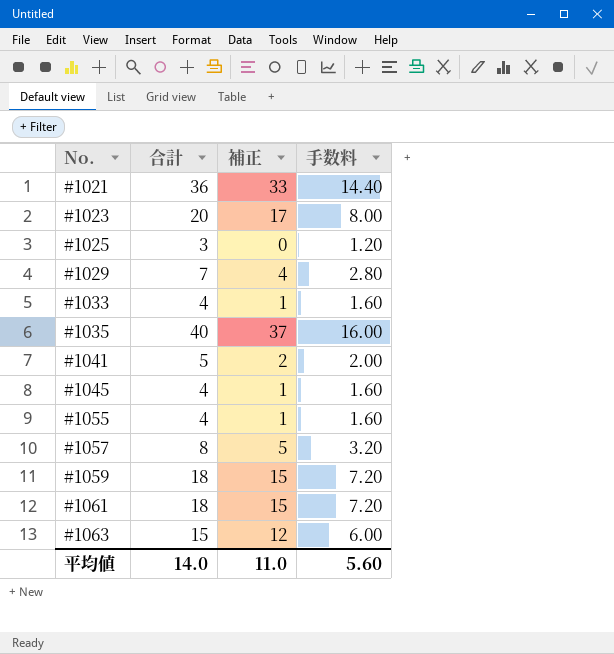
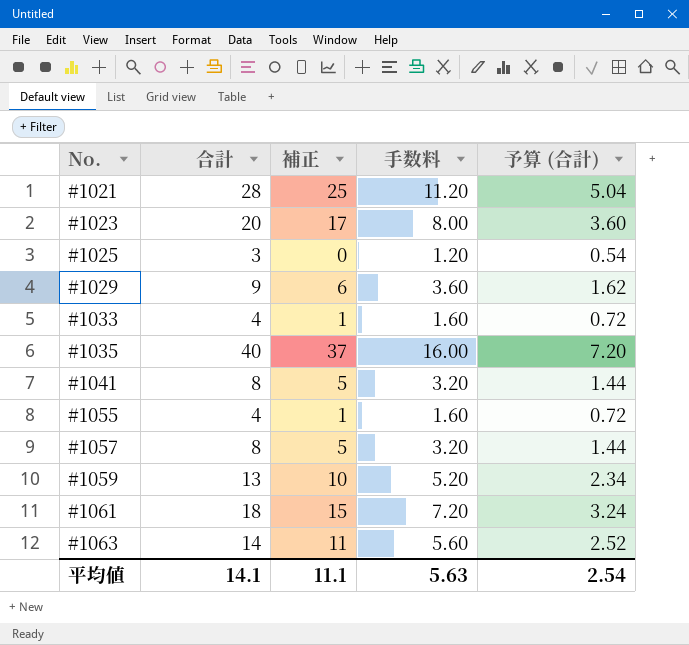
column 予算 (合計) | formula: none -> [合計] * 0.18
row #1045: 4 | 1 | 1.60 -> none
#1021 | 合計: 36 -> 28
#1021 | 補正: 33 -> 25
#1021 | 手数料: 14.40 -> 11.20
#1029 | 合計: 7 -> 9
#1029 | 補正: 4 -> 6
#1029 | 手数料: 2.80 -> 3.60
#1041 | 合計: 5 -> 8
#1041 | 補正: 2 -> 5
#1041 | 手数料: 2.00 -> 3.20
#1059 | 合計: 18 -> 13
#1059 | 補正: 15 -> 10
#1059 | 手数料: 7.20 -> 5.20
#1063 | 合計: 15 -> 14
#1063 | 補正: 12 -> 11
#1063 | 手数料: 6.00 -> 5.60
平均値 | 合計: 14.0 -> 14.1
平均値 | 補正: 11.0 -> 11.1
平均値 | 手数料: 5.60 -> 5.63

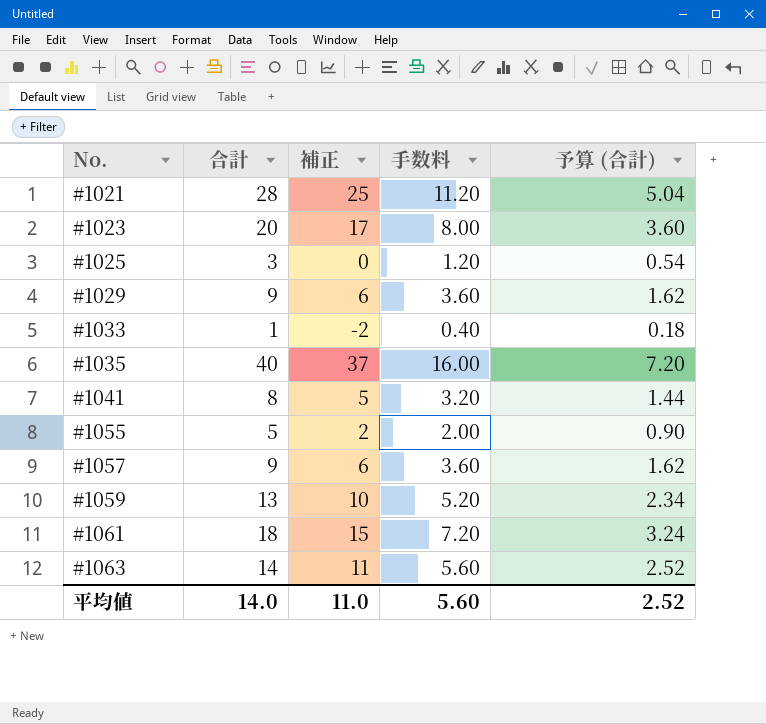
#1033 | 合計: 4 -> 1
#1033 | 補正: 1 -> -2
#1033 | 手数料: 1.60 -> 0.40
#1033 | 予算 (合計): 0.72 -> 0.18
#1055 | 合計: 4 -> 5
#1055 | 補正: 1 -> 2
#1055 | 手数料: 1.60 -> 2.00
#1055 | 予算 (合計): 0.72 -> 0.90
#1057 | 合計: 8 -> 9
#1057 | 補正: 5 -> 6
#1057 | 手数料: 3.20 -> 3.60
#1057 | 予算 (合計): 1.44 -> 1.62
平均値 | 合計: 14.1 -> 14.0
平均値 | 補正: 11.1 -> 11.0
平均値 | 手数料: 5.63 -> 5.60
平均値 | 予算 (合計): 2.54 -> 2.52

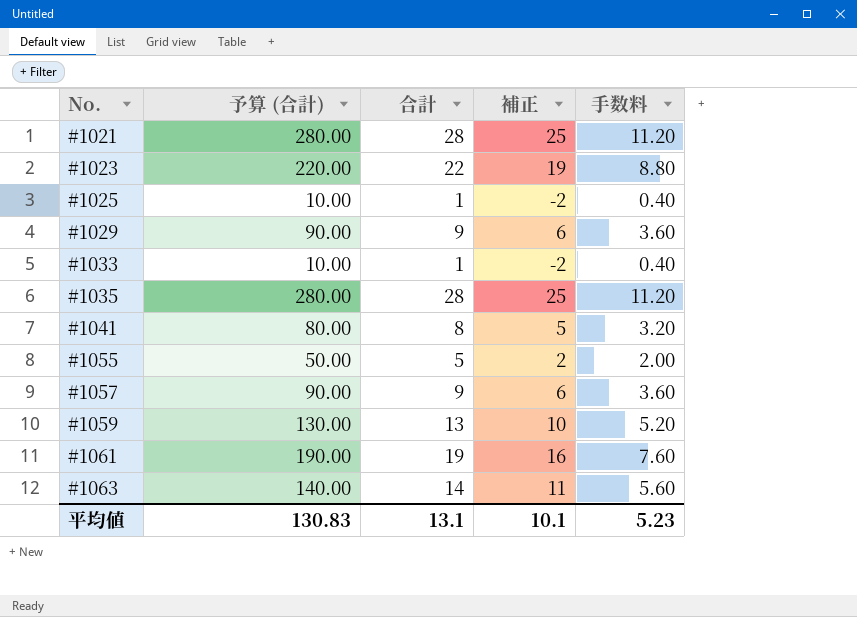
column 予算 (合計) | formula: [合計] * 0.18 -> [合計] * 10
column 予算 (合計) | position: 5 -> 2
#1023 | 合計: 20 -> 22
#1023 | 補正: 17 -> 19
#1023 | 手数料: 8.00 -> 8.80
#1025 | 合計: 3 -> 1
#1025 | 補正: 0 -> -2
#1025 | 手数料: 1.20 -> 0.40
#1035 | 合計: 40 -> 28
#1035 | 補正: 37 -> 25
#1035 | 手数料: 16.00 -> 11.20
#1061 | 合計: 18 -> 19
#1061 | 補正: 15 -> 16
#1061 | 手数料: 7.20 -> 7.60
平均値 | 予算 (合計): 2.52 -> 130.83
平均値 | 合計: 14.0 -> 13.1
平均値 | 補正: 11.0 -> 10.1
平均値 | 手数料: 5.60 -> 5.23

